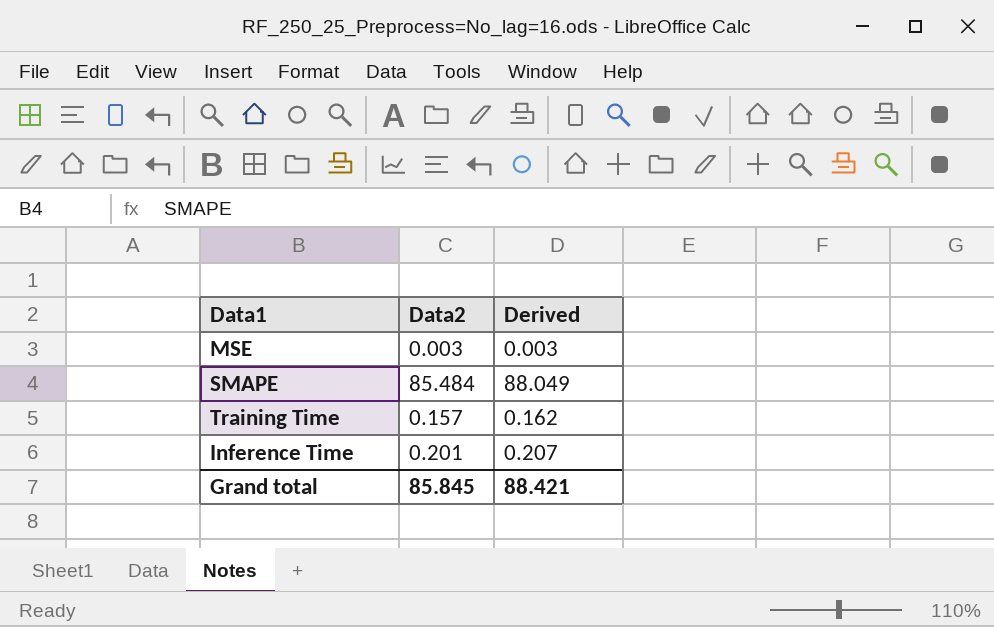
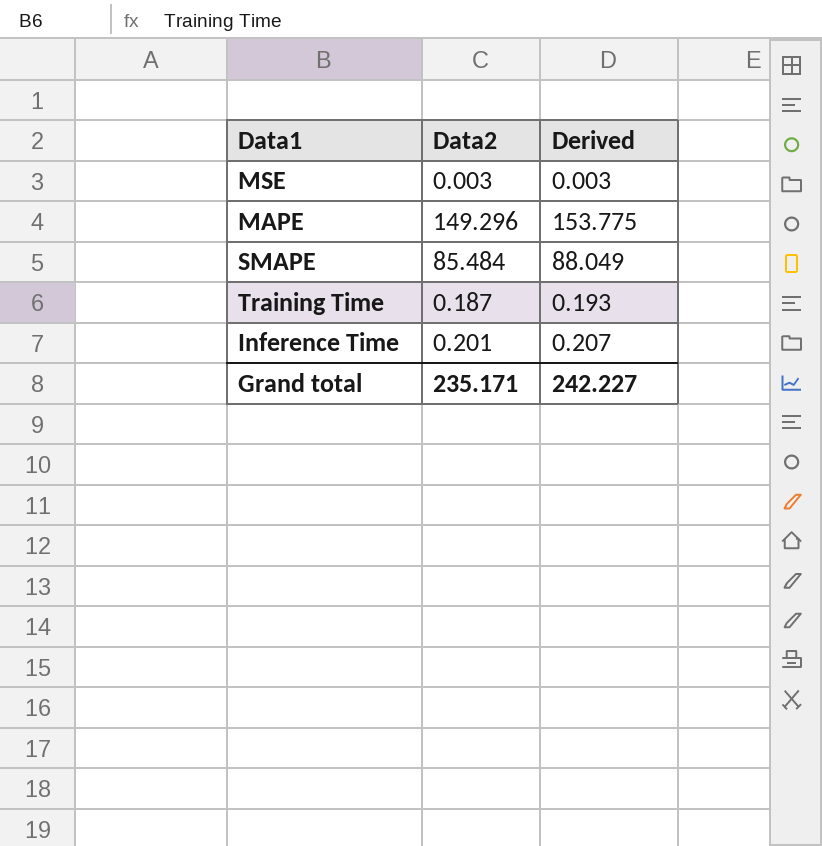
row MAPE: none -> 149.296 | 153.775
Training Time | Data2: 0.157 -> 0.187
Training Time | Derived: 0.162 -> 0.193
Grand total | Data2: 85.845 -> 235.171
Grand total | Derived: 88.421 -> 242.227

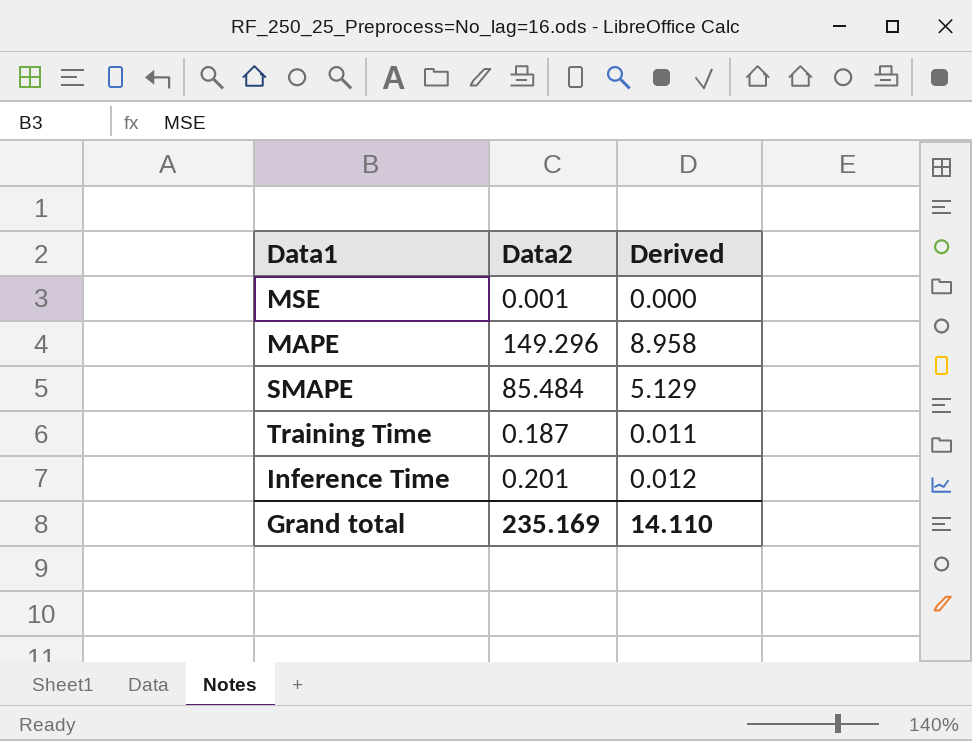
column Derived | formula: [Data2] * 1.03 -> [Data2] * 0.06
MSE | Data2: 0.003 -> 0.001
Grand total | Data2: 235.171 -> 235.169
Grand total | Derived: 242.227 -> 14.110

